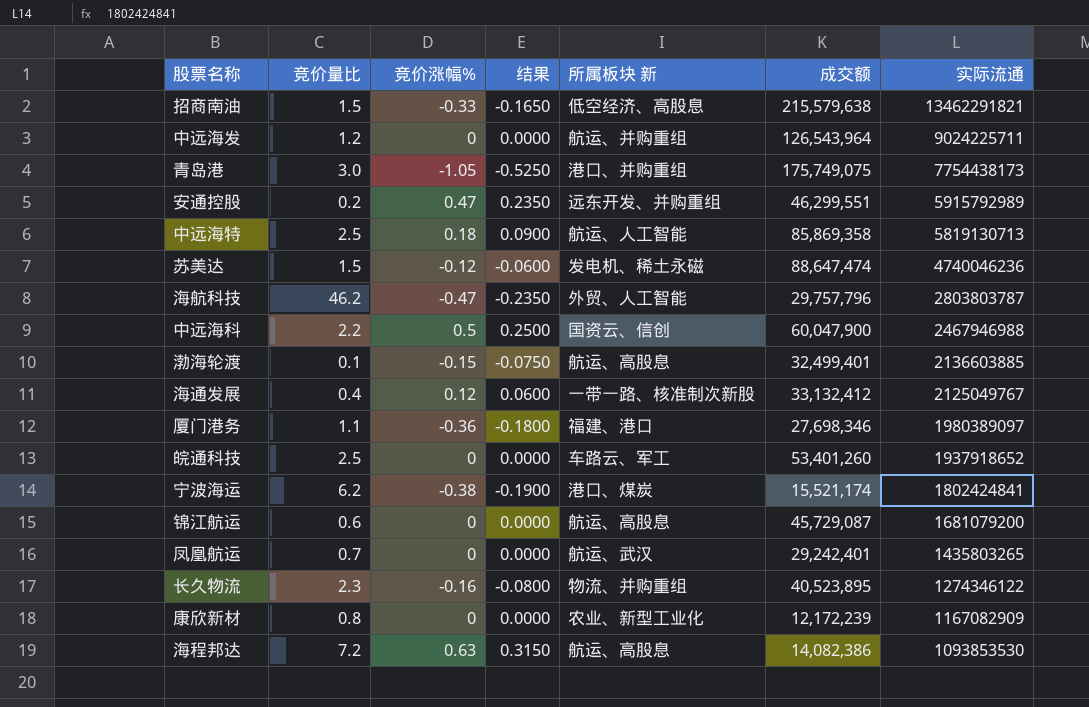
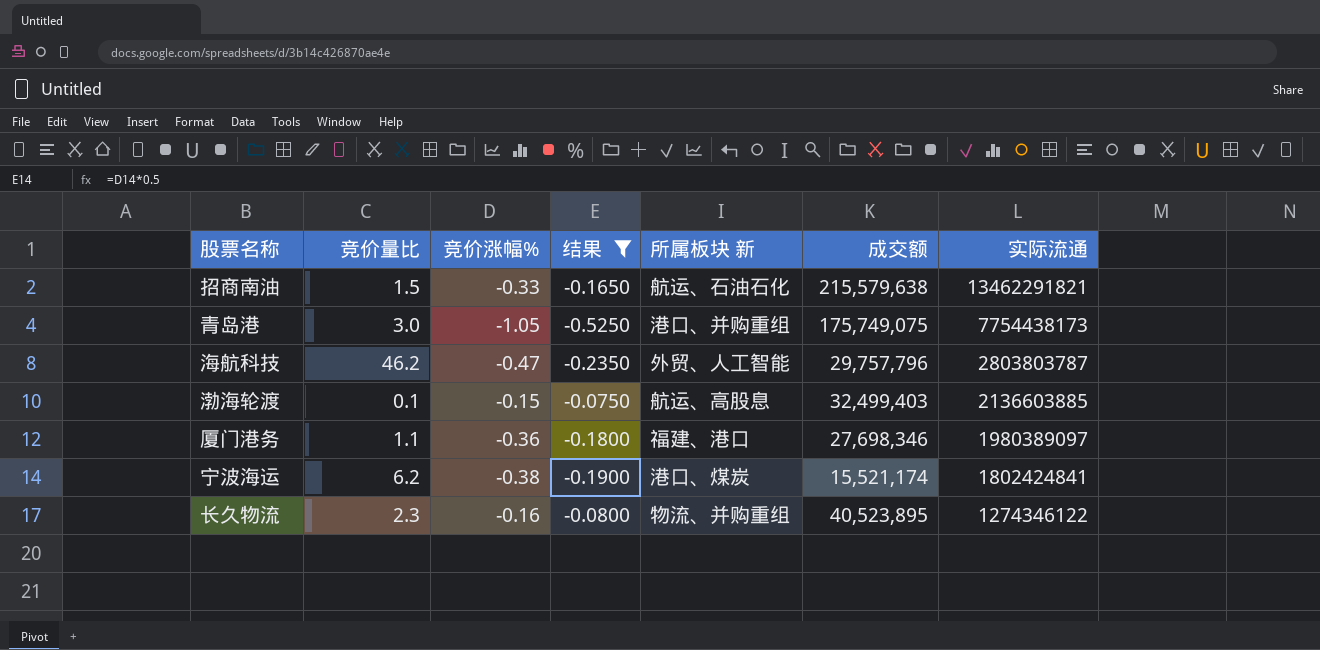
filter: none -> 结果 <= -0.0750
招商南油 | 所属板块 新: 低空经济、高股息 -> 航运、石油石化
渤海轮渡 | 成交额: 32,499,401 -> 32,499,403

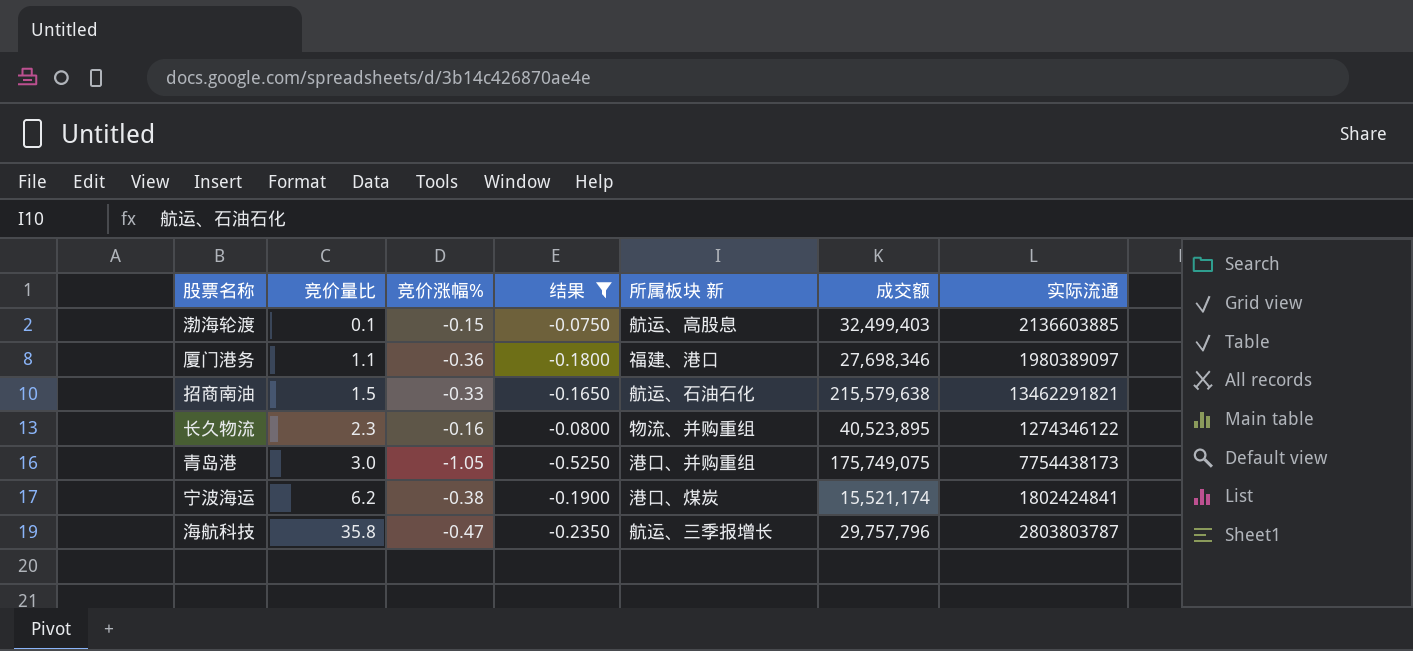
row order: 实际流通 descending -> 竞价量比 ascending
海航科技 | 竞价量比: 46.2 -> 35.8
海航科技 | 所属板块 新: 外贸、人工智能 -> 航运、三季报增长

